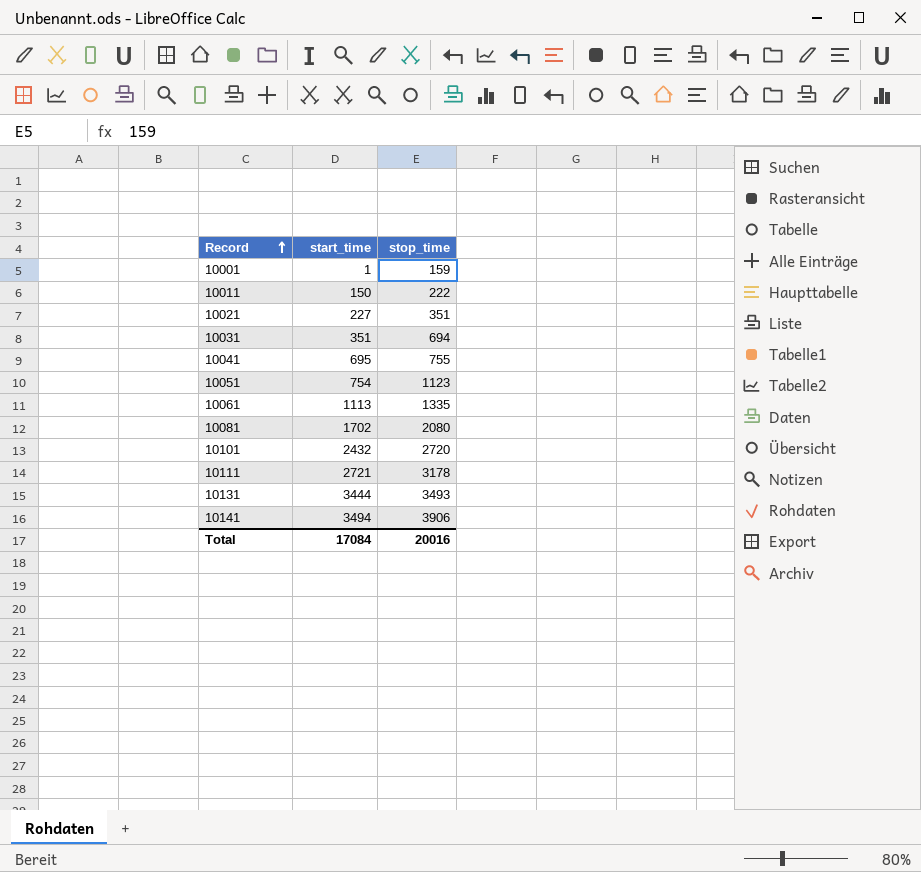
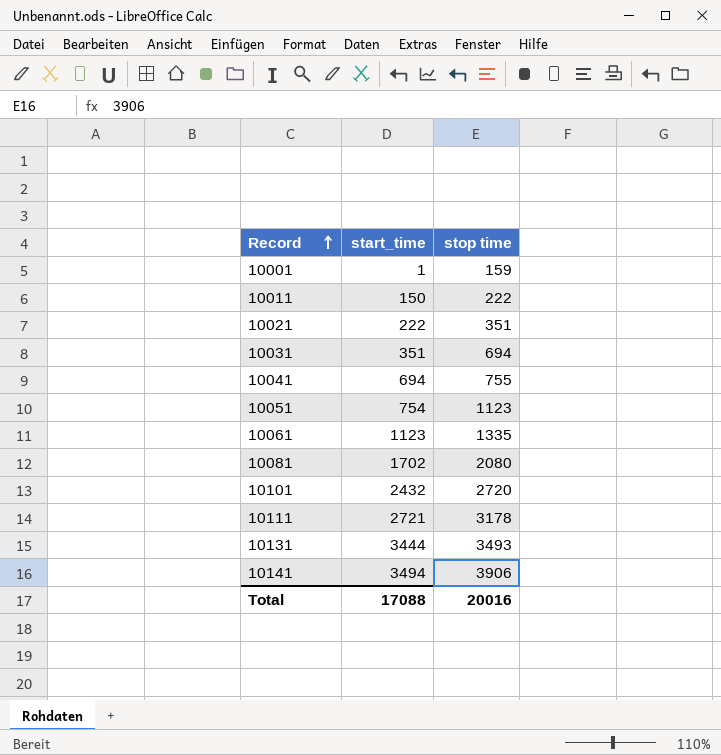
column name: stop_time -> stop time
10021 | start_time: 227 -> 222
10041 | start_time: 695 -> 694
10061 | start_time: 1113 -> 1123
Total | start_time: 17084 -> 17088

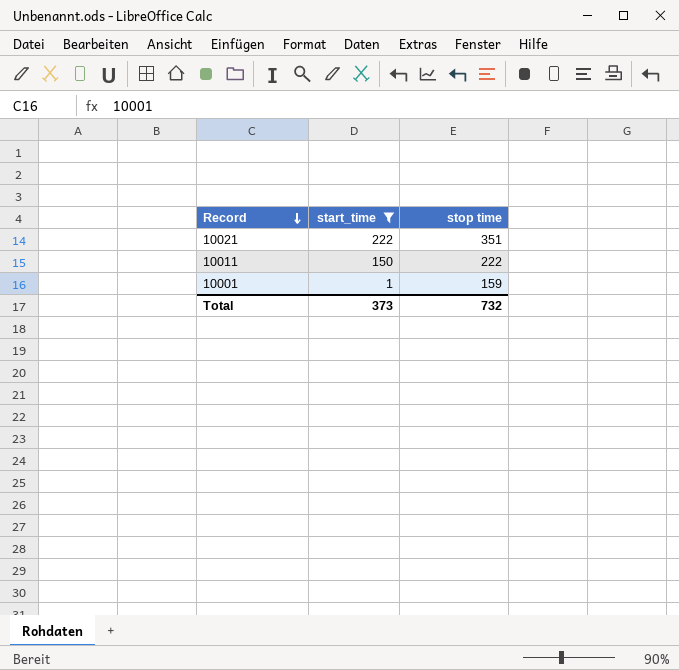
filter: none -> start_time <= 222
row order: Record ascending -> Record descending
Total | start_time: 17088 -> 373
Total | stop time: 20016 -> 732

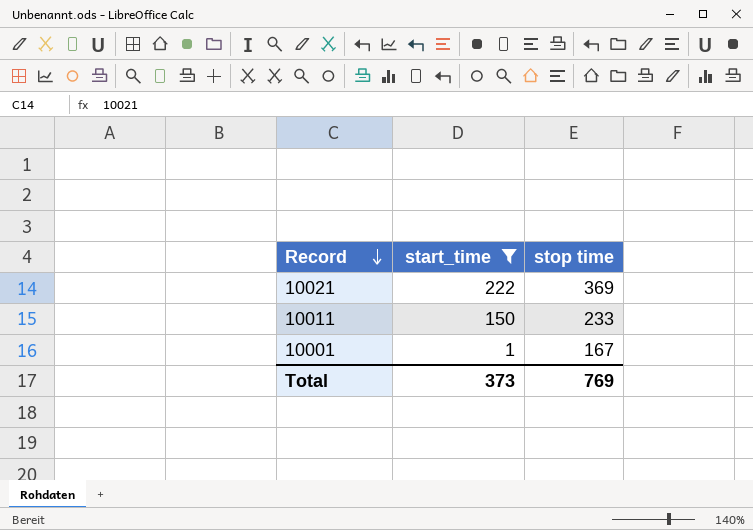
10021 | stop time: 351 -> 369
10011 | stop time: 222 -> 233
10001 | stop time: 159 -> 167
Total | stop time: 732 -> 769

